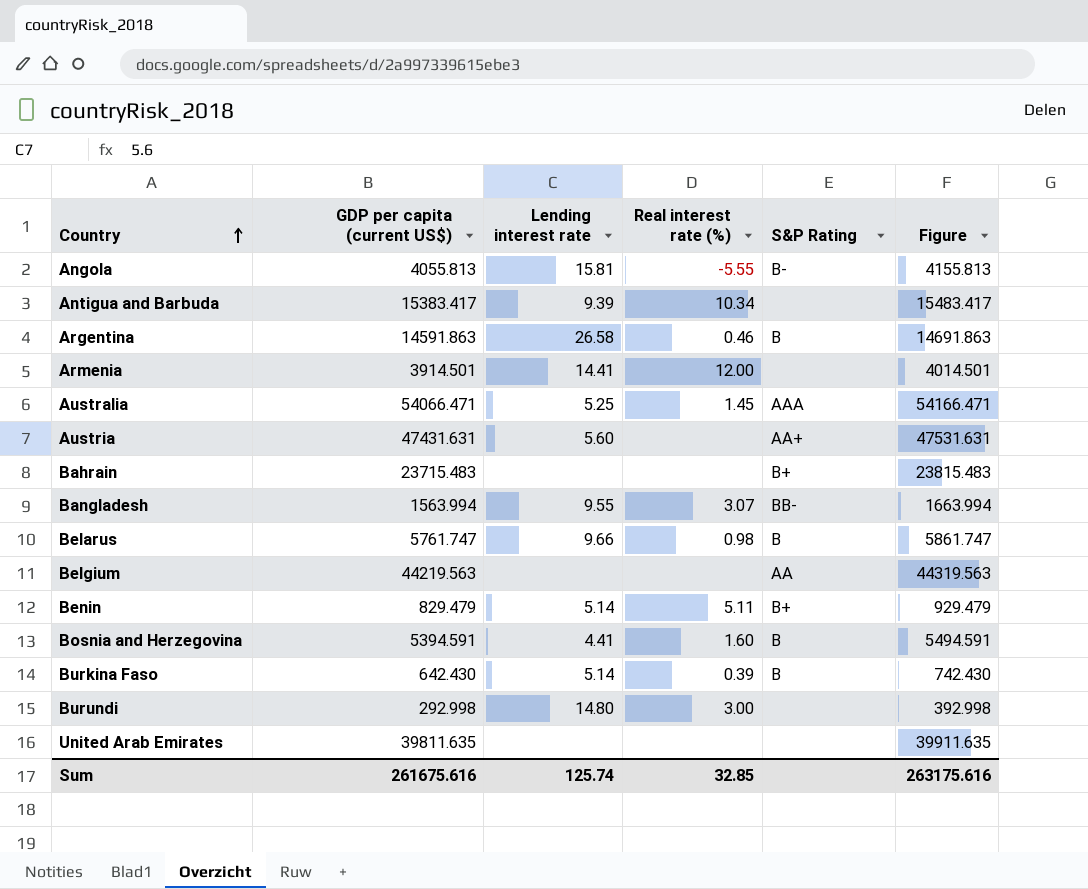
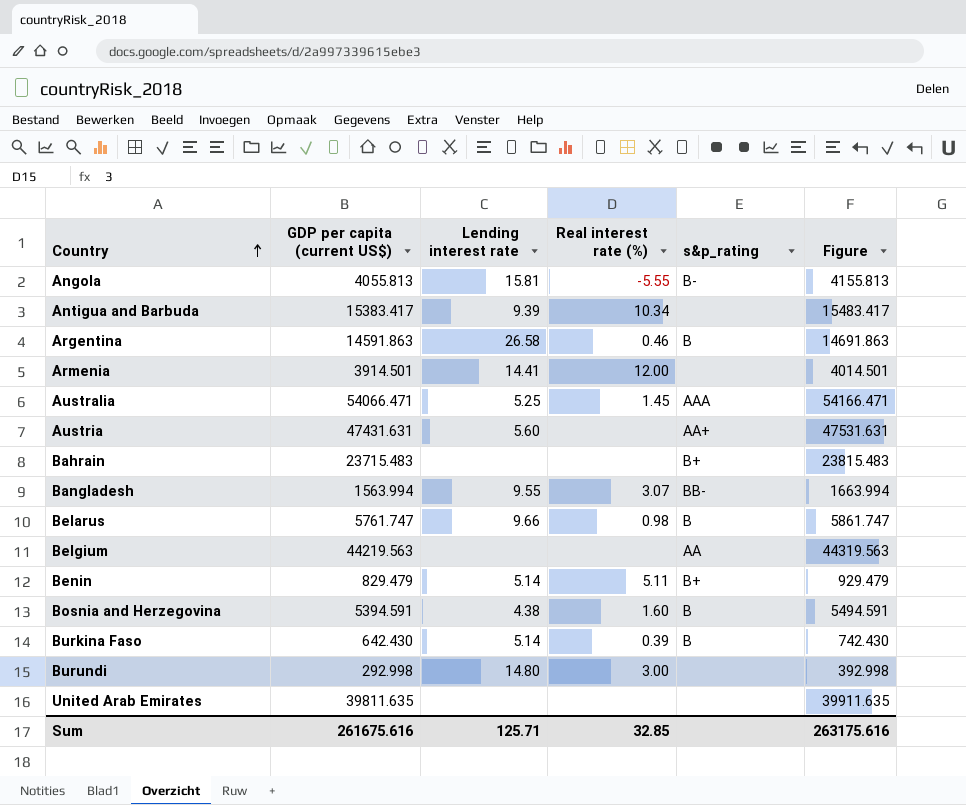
column name: S&P Rating -> s&p_rating
Bosnia and Herzegovina | Lending interest rate: 4.41 -> 4.38
Sum | Lending interest rate: 125.74 -> 125.71

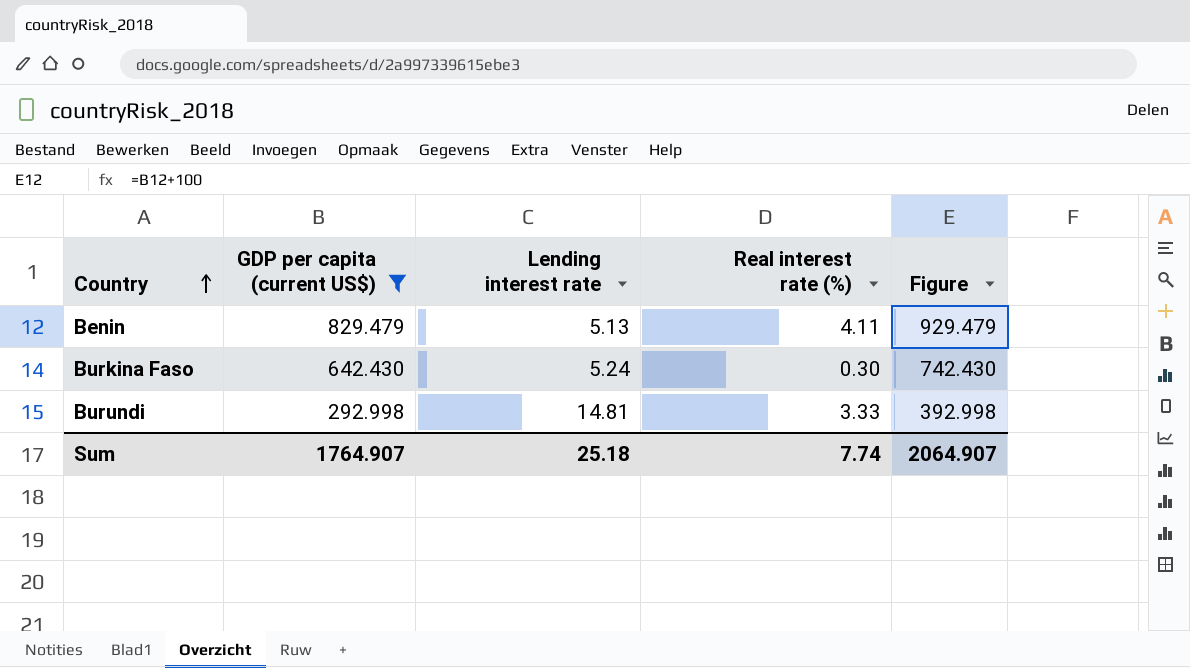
filter: none -> GDP per capita (current US$) <= 829.479
column s&p_rating | position: 5 -> none
Benin | Lending interest rate: 5.14 -> 5.13
Benin | Real interest rate (%): 5.11 -> 4.11
Burkina Faso | Lending interest rate: 5.14 -> 5.24
Burkina Faso | Real interest rate (%): 0.39 -> 0.30
Burundi | Lending interest rate: 14.80 -> 14.81
Burundi | Real interest rate (%): 3.00 -> 3.33
Sum | GDP per capita (current US$): 261675.616 -> 1764.907
Sum | Lending interest rate: 125.71 -> 25.18
Sum | Real interest rate (%): 32.85 -> 7.74
Sum | Figure: 263175.616 -> 2064.907

